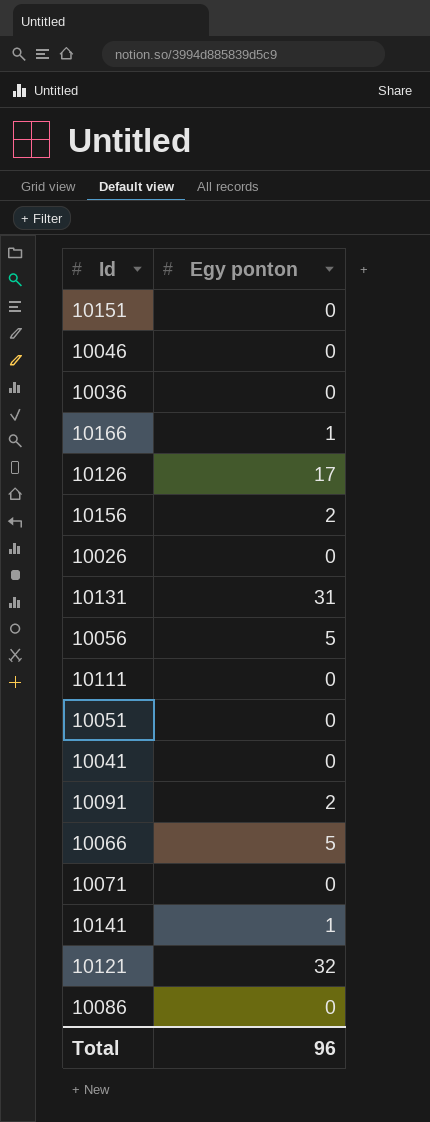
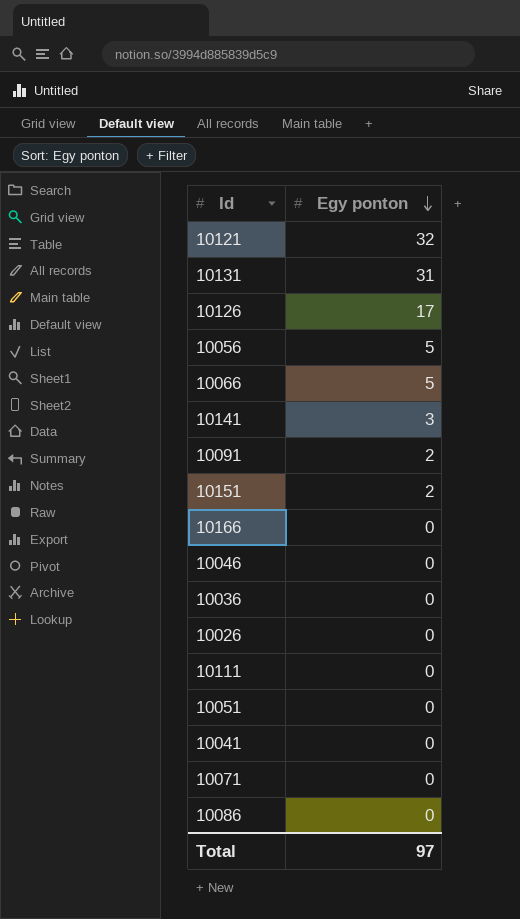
row order: none -> Egy ponton descending
row 10156: 2 -> none
10141 | Egy ponton: 1 -> 3
10151 | Egy ponton: 0 -> 2
10166 | Egy ponton: 1 -> 0
Total | Egy ponton: 96 -> 97

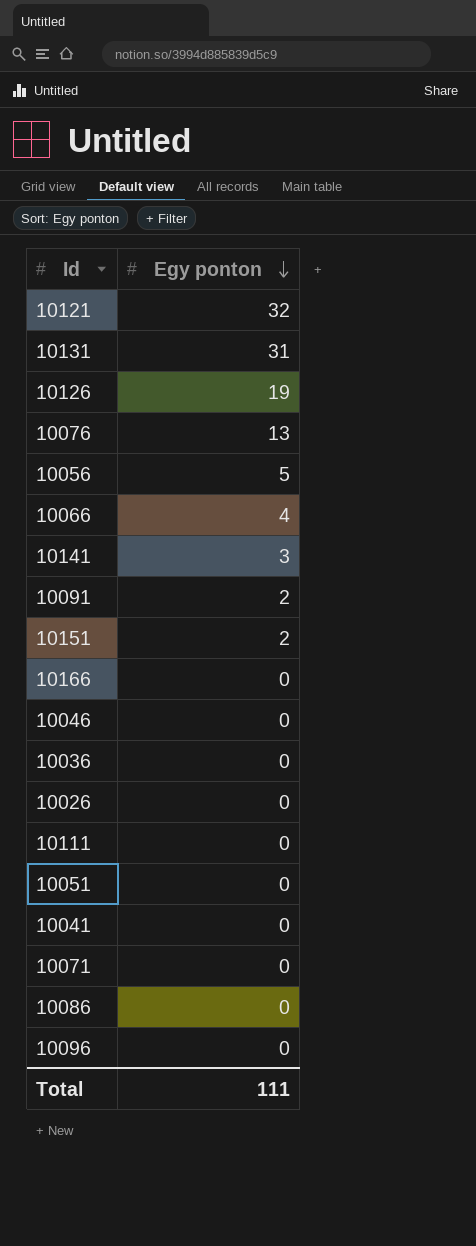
10126 | Egy ponton: 17 -> 19
row 10076: none -> 13
10066 | Egy ponton: 5 -> 4
row 10096: none -> 0
Total | Egy ponton: 97 -> 111

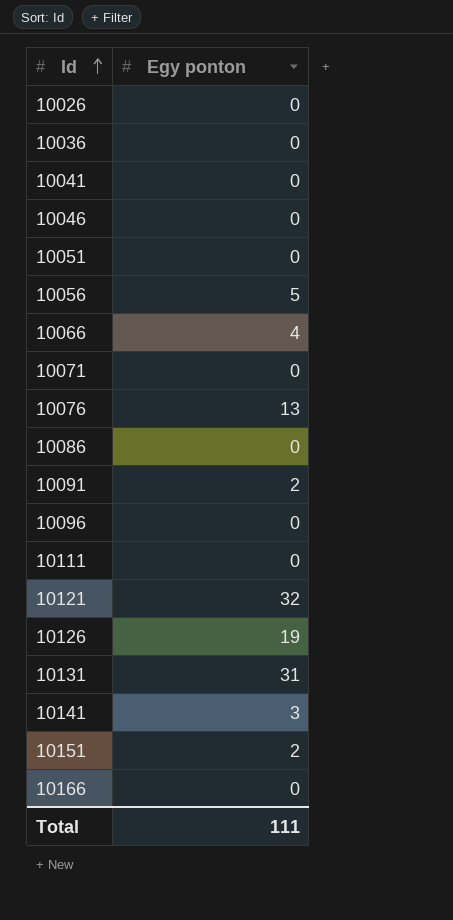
row order: Egy ponton descending -> Id ascending

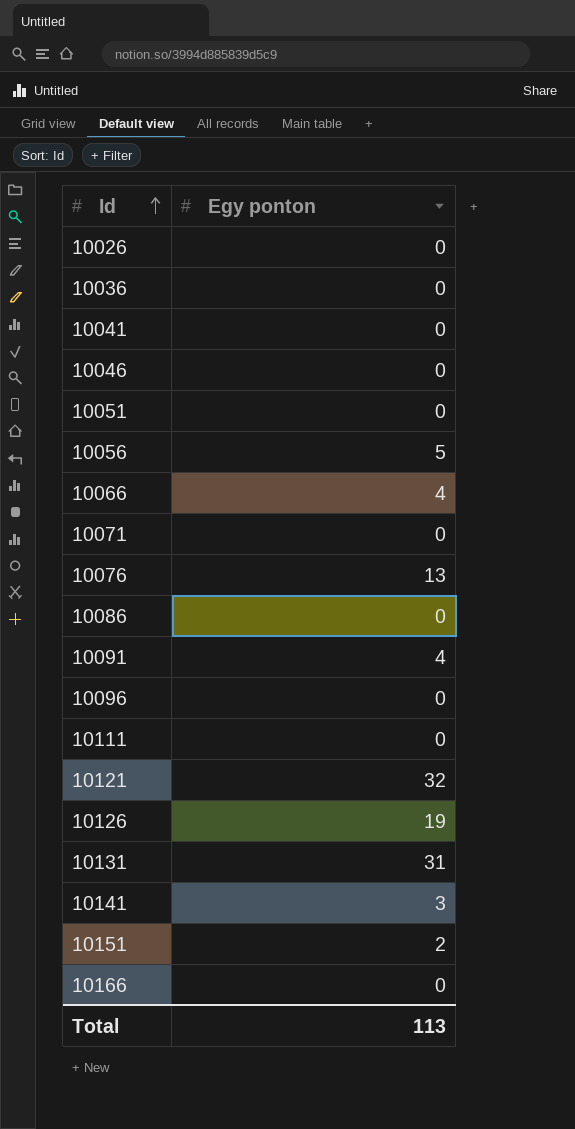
10091 | Egy ponton: 2 -> 4
Total | Egy ponton: 111 -> 113

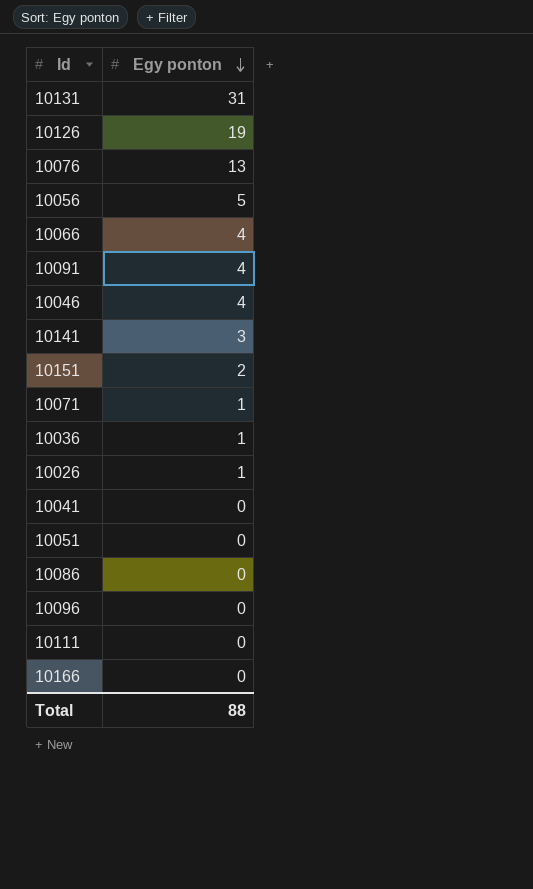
row order: Id ascending -> Egy ponton descending
row 10121: 32 -> none
10046 | Egy ponton: 0 -> 4
10071 | Egy ponton: 0 -> 1
10036 | Egy ponton: 0 -> 1
10026 | Egy ponton: 0 -> 1
Total | Egy ponton: 113 -> 88

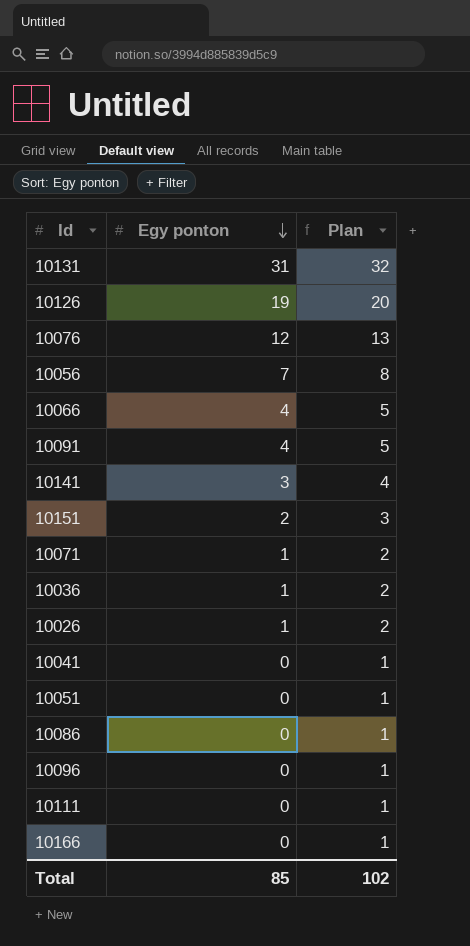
column Plan | formula: none -> [Egy ponton] + 1
row 10046: 4 -> none
10076 | Egy ponton: 13 -> 12
10056 | Egy ponton: 5 -> 7
Total | Egy ponton: 88 -> 85

